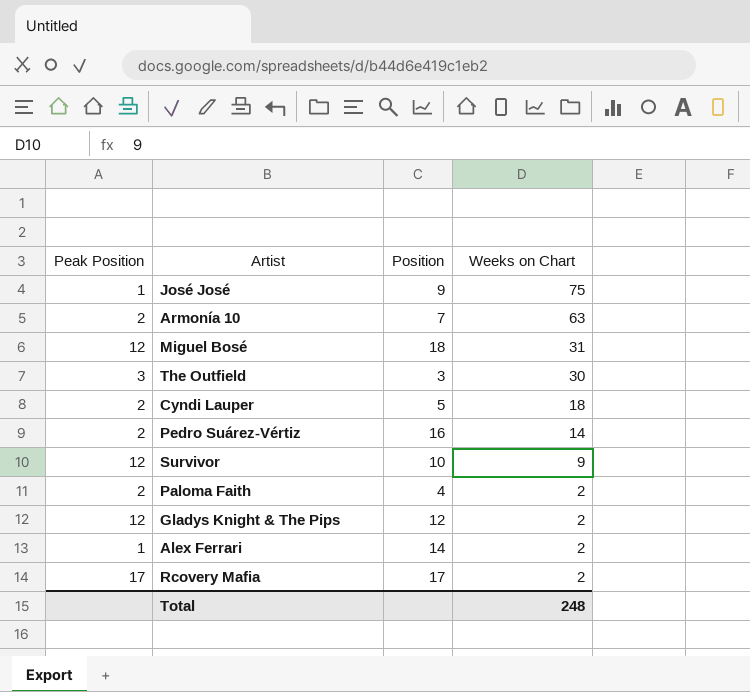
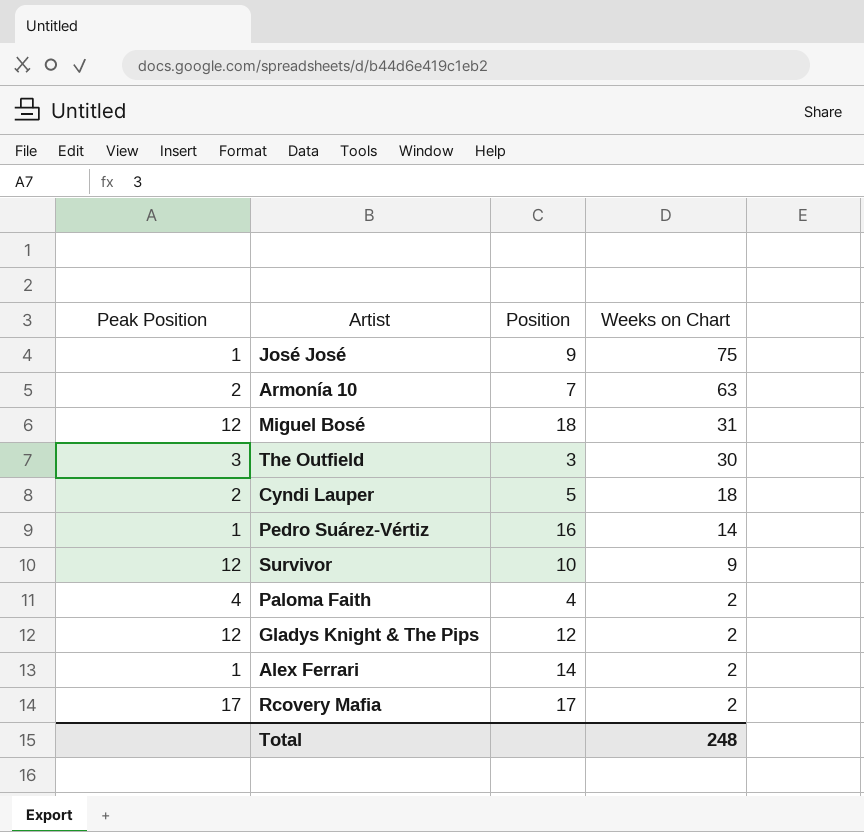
Pedro Suárez-Vértiz | Peak Position: 2 -> 1
Paloma Faith | Peak Position: 2 -> 4

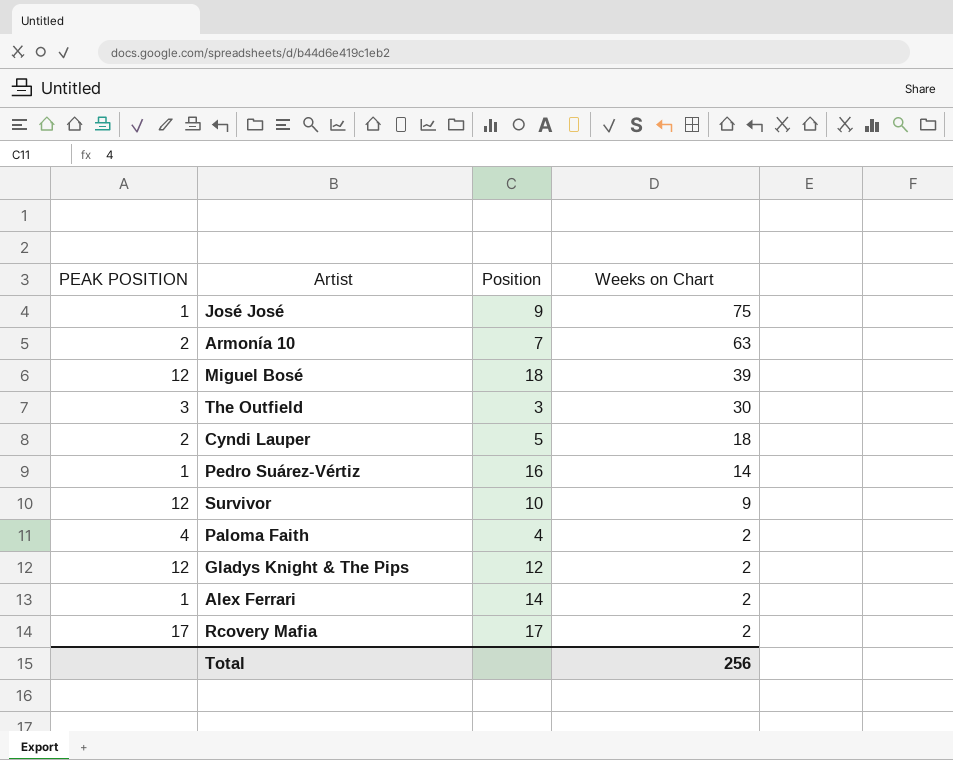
column name: Peak Position -> PEAK POSITION
Miguel Bosé | Weeks on Chart: 31 -> 39
Total | Weeks on Chart: 248 -> 256

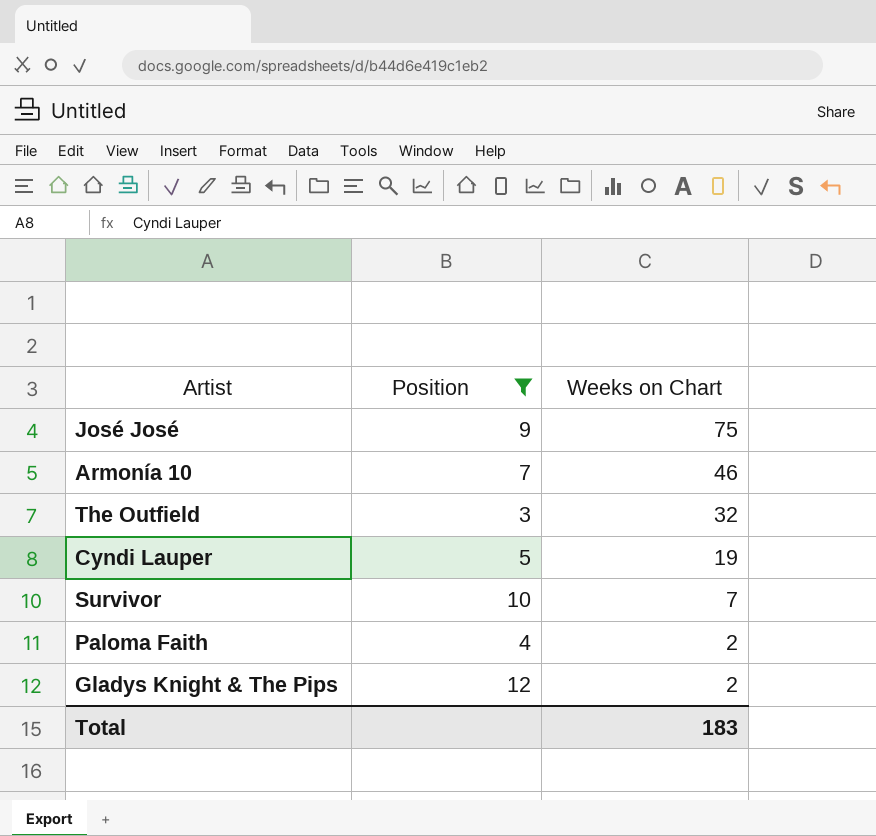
filter: none -> Position <= 12
column PEAK POSITION | position: 1 -> none
Armonía 10 | Weeks on Chart: 63 -> 46
The Outfield | Weeks on Chart: 30 -> 32
Cyndi Lauper | Weeks on Chart: 18 -> 19
Survivor | Weeks on Chart: 9 -> 7
Total | Weeks on Chart: 256 -> 183

